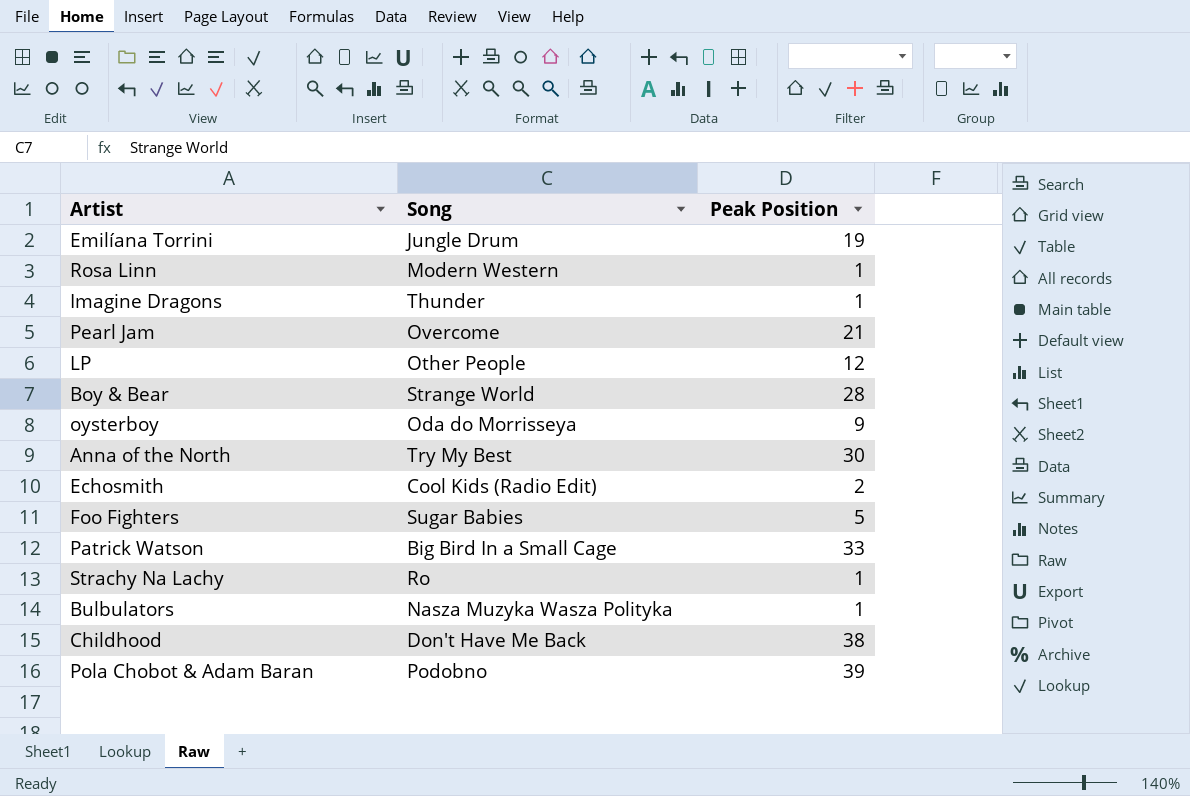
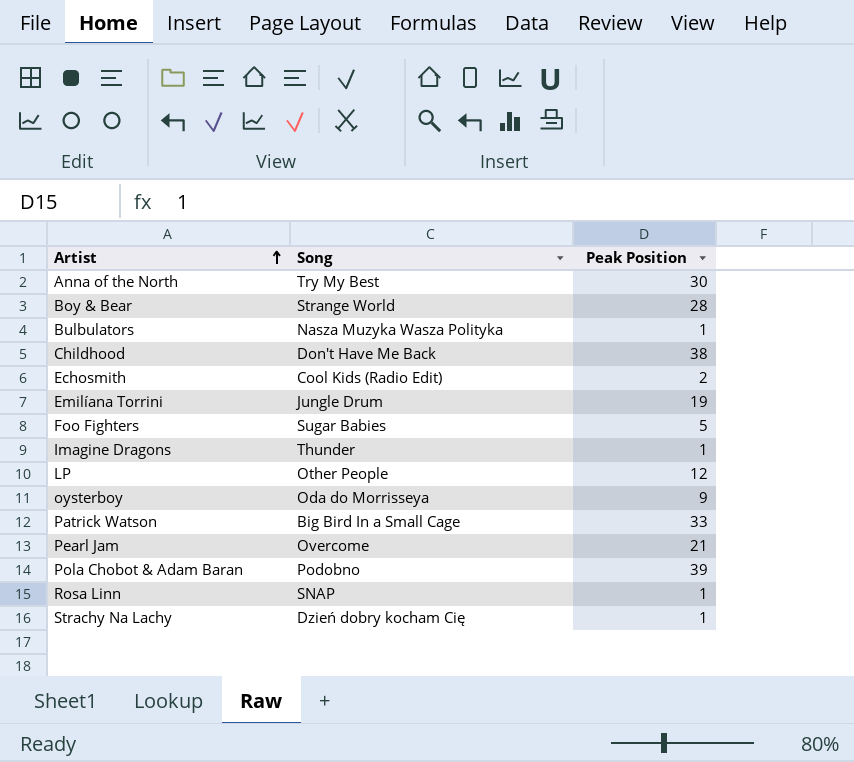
row order: none -> Artist ascending
Rosa Linn | Song: Modern Western -> SNAP
Strachy Na Lachy | Song: Ro -> Dzień dobry kocham Cię

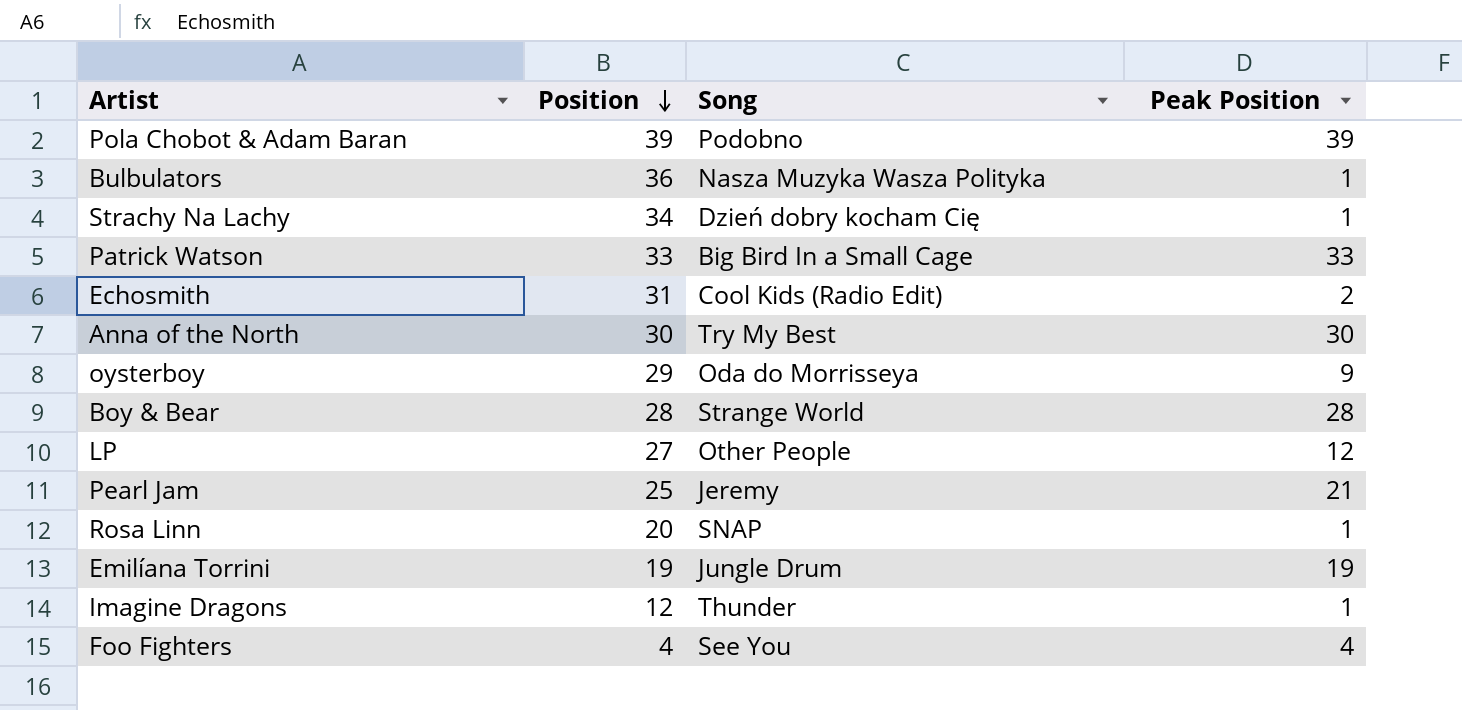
row order: Artist ascending -> Position descending
column Position | position: none -> 2
row Childhood: Don't Have Me Back | 38 -> none
Pearl Jam | Song: Overcome -> Jeremy
Foo Fighters | Song: Sugar Babies -> See You
Foo Fighters | Peak Position: 5 -> 4

